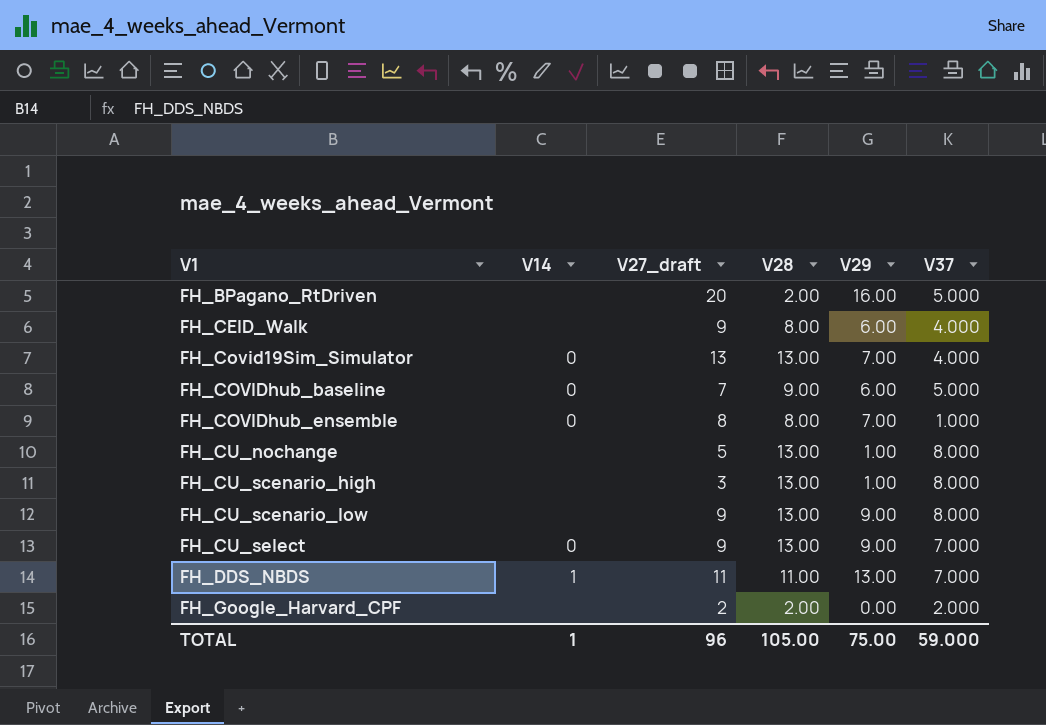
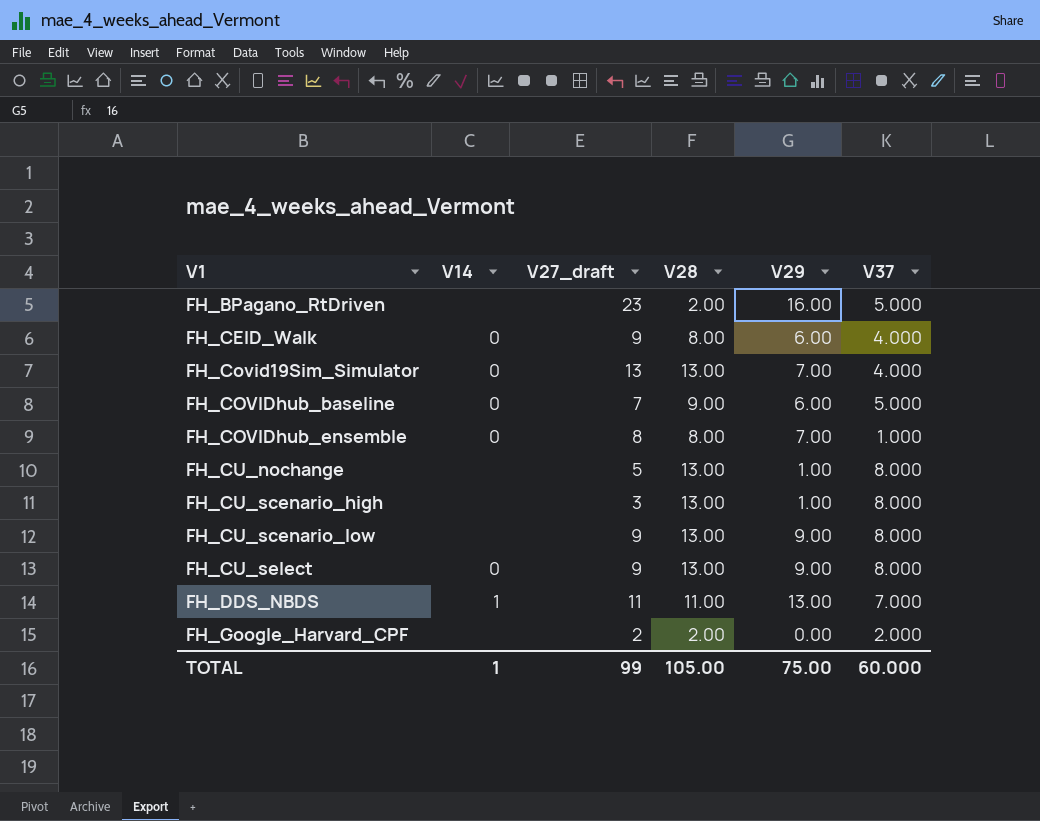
FH_BPagano_RtDriven | V27_draft: 20 -> 23
FH_CEID_Walk | V14: none -> 0
FH_CU_select | V37: 7.000 -> 8.000
TOTAL | V27_draft: 96 -> 99
TOTAL | V37: 59.000 -> 60.000

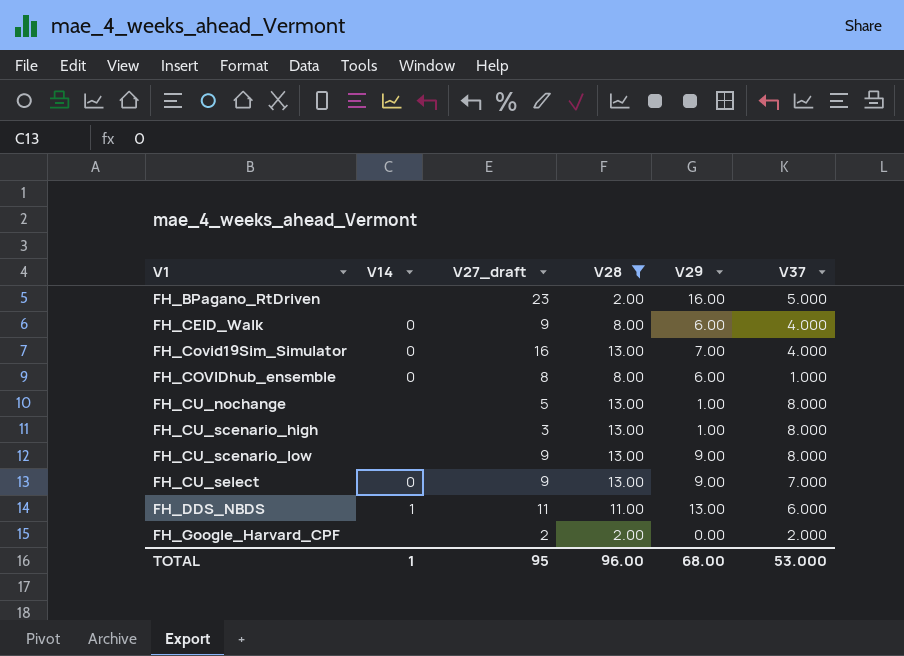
filter: none -> V28 != 9.00
FH_Covid19Sim_Simulator | V27_draft: 13 -> 16
FH_COVIDhub_ensemble | V29: 7.00 -> 6.00
FH_CU_select | V37: 8.000 -> 7.000
FH_DDS_NBDS | V37: 7.000 -> 6.000
TOTAL | V27_draft: 99 -> 95
TOTAL | V28: 105.00 -> 96.00
TOTAL | V29: 75.00 -> 68.00
TOTAL | V37: 60.000 -> 53.000

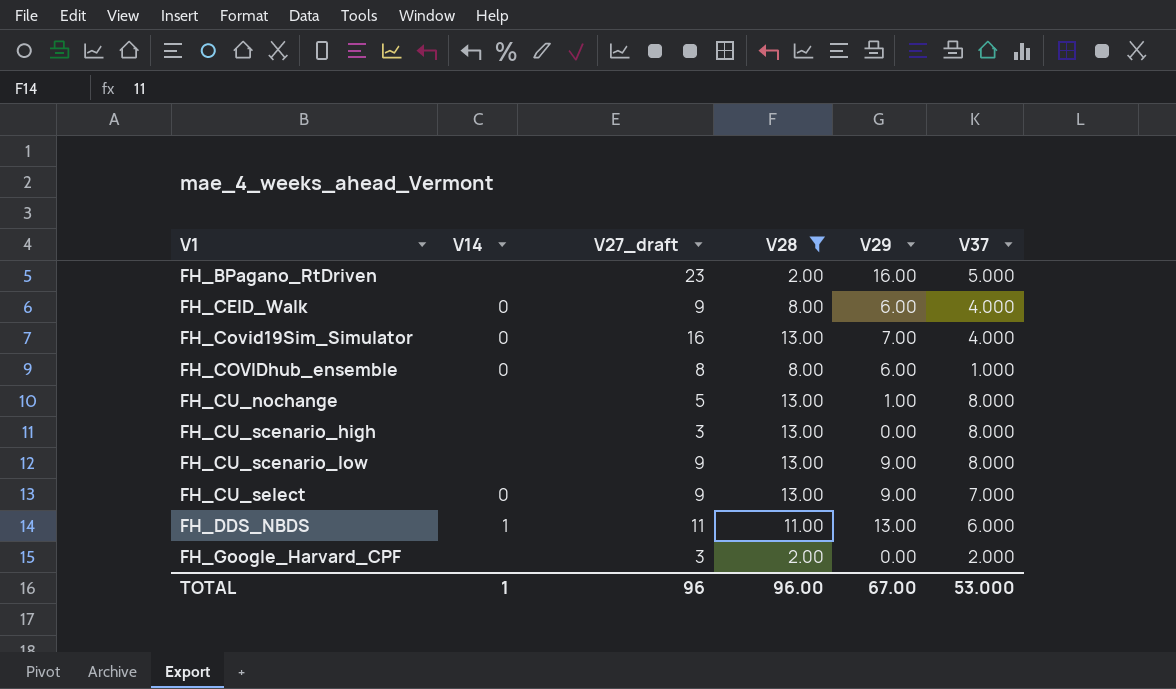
FH_CU_scenario_high | V29: 1.00 -> 0.00
FH_Google_Harvard_CPF | V27_draft: 2 -> 3
TOTAL | V27_draft: 95 -> 96
TOTAL | V29: 68.00 -> 67.00

